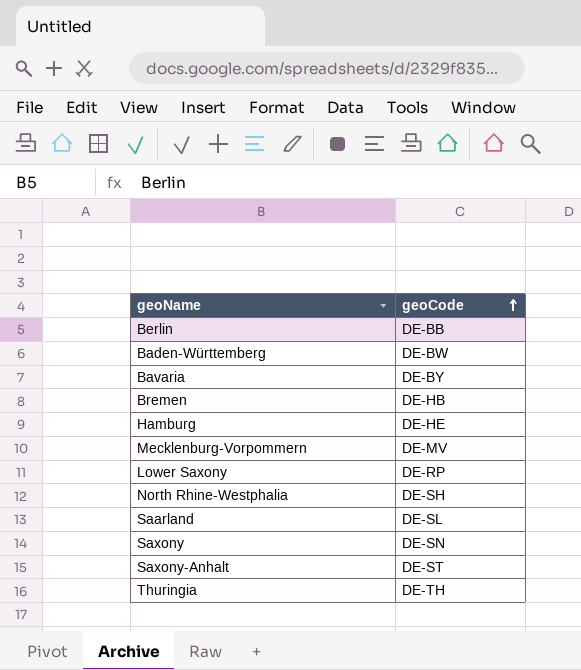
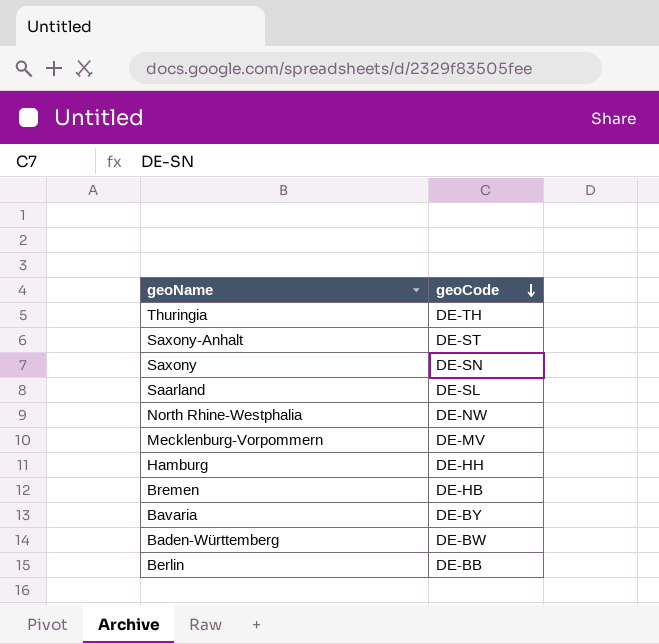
row order: geoCode ascending -> geoCode descending
row Lower Saxony: DE-RP -> none
North Rhine-Westphalia | geoCode: DE-SH -> DE-NW
Hamburg | geoCode: DE-HE -> DE-HH

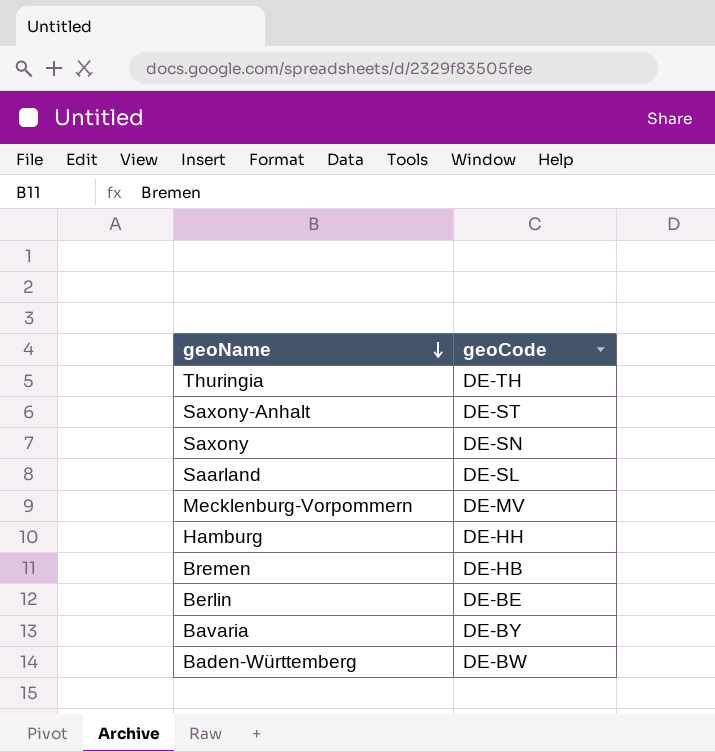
row order: geoCode descending -> geoName descending
row North Rhine-Westphalia: DE-NW -> none
Berlin | geoCode: DE-BB -> DE-BE

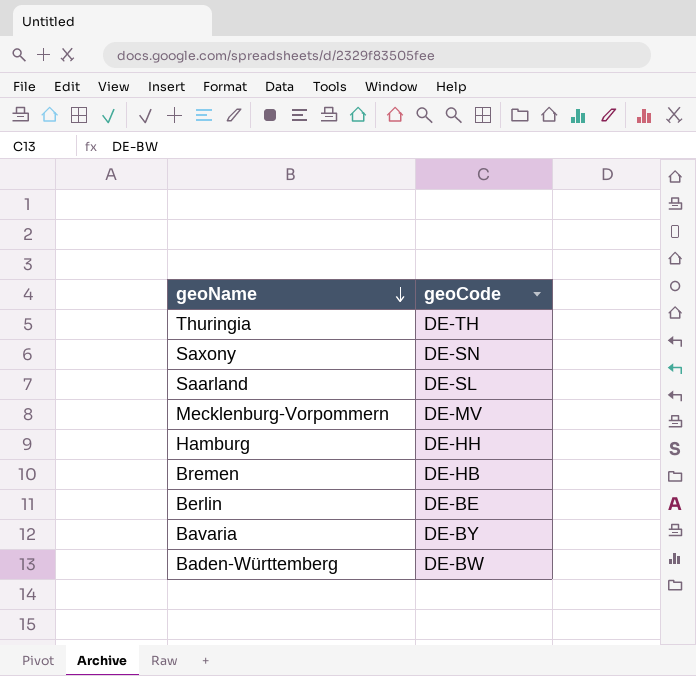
row Saxony-Anhalt: DE-ST -> none

